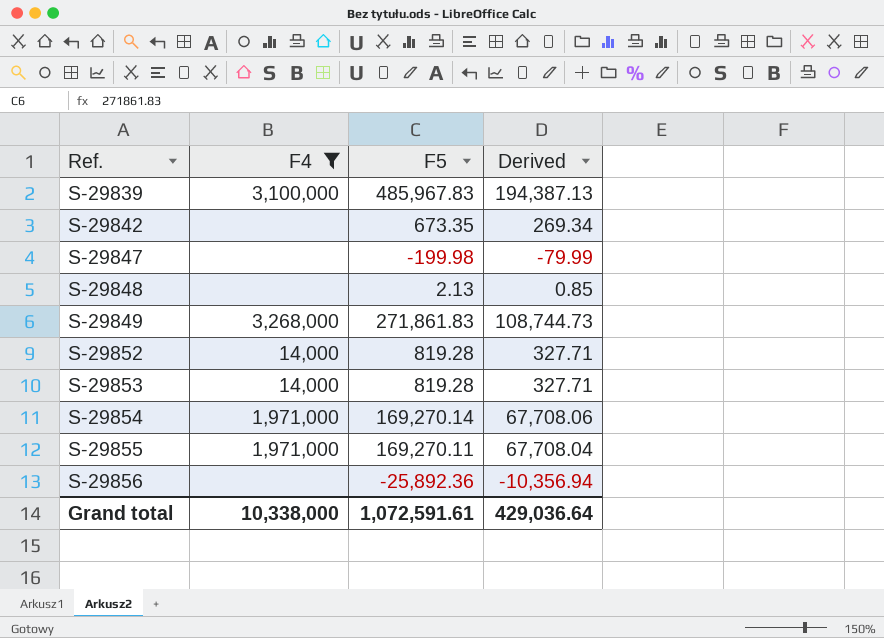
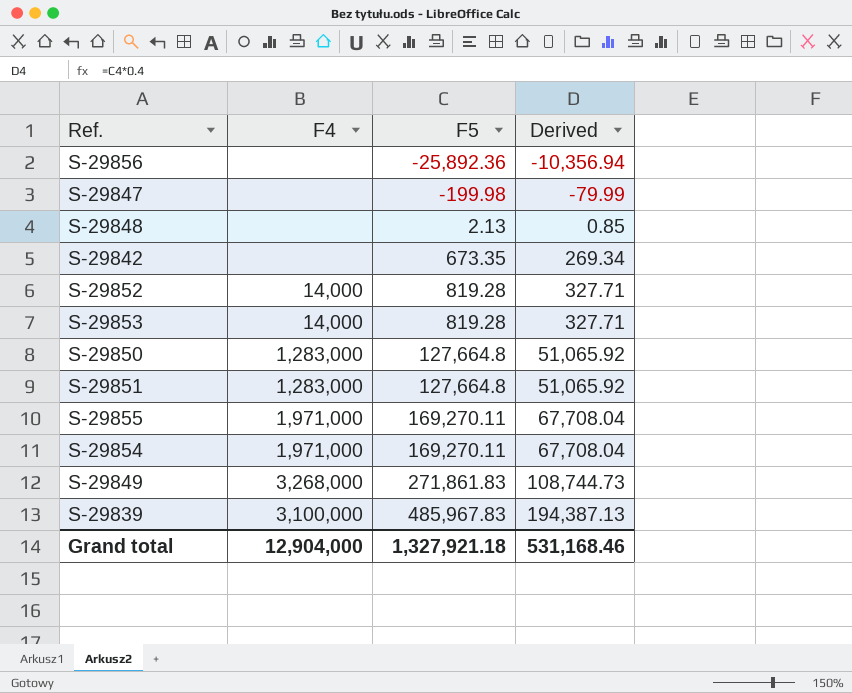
filter: F4 != 1,283,000 -> none
row order: Ref. ascending -> F5 ascending
S-29854 | F5: 169,270.14 -> 169,270.11
S-29854 | Derived: 67,708.06 -> 67,708.04
Grand total | F4: 10,338,000 -> 12,904,000
Grand total | F5: 1,072,591.61 -> 1,327,921.18
Grand total | Derived: 429,036.64 -> 531,168.46

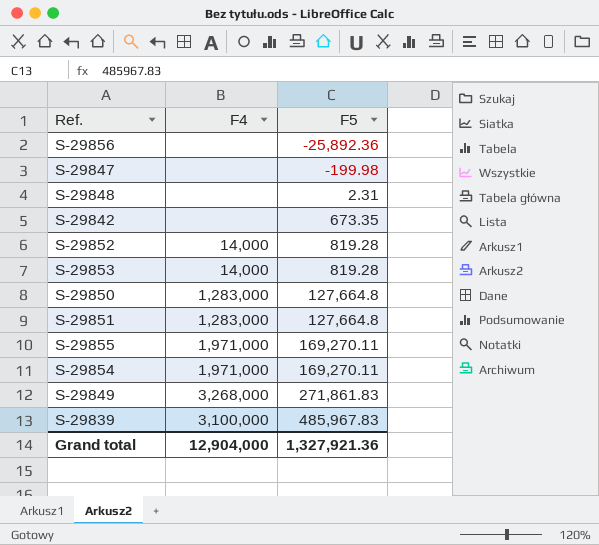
column Derived | formula: [F5] * 0.4 -> none
S-29848 | F5: 2.13 -> 2.31
Grand total | F5: 1,327,921.18 -> 1,327,921.36

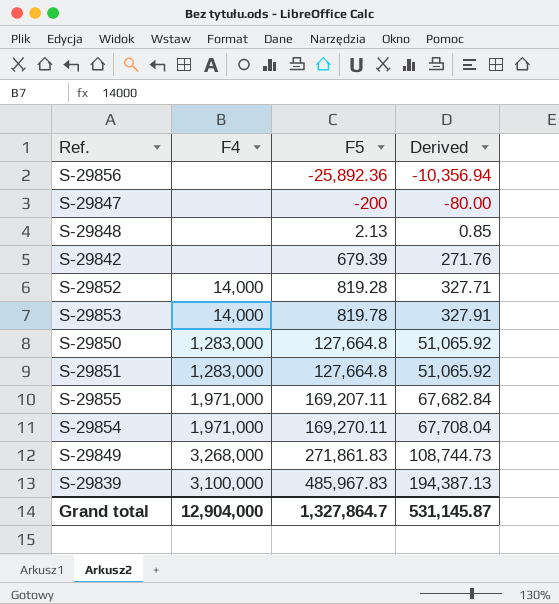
column Derived | formula: none -> [F5] * 0.4
S-29847 | F5: -199.98 -> -200
S-29848 | F5: 2.31 -> 2.13
S-29842 | F5: 673.35 -> 679.39
S-29853 | F5: 819.28 -> 819.78
S-29855 | F5: 169,270.11 -> 169,207.11
Grand total | F5: 1,327,921.36 -> 1,327,864.7

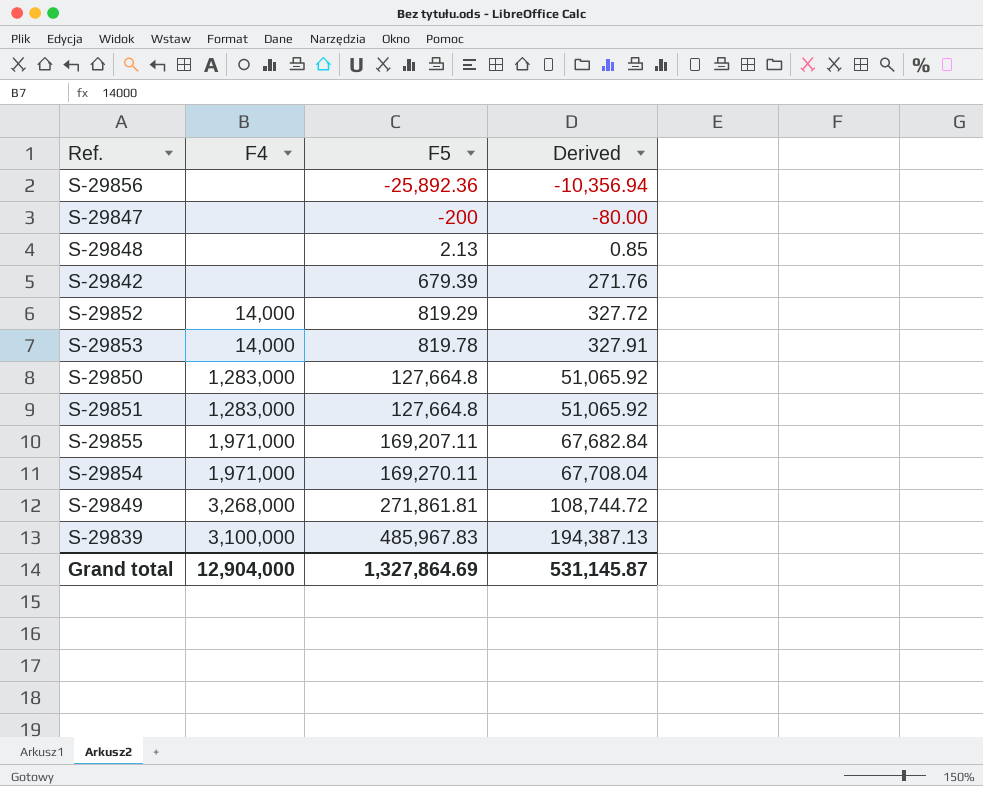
S-29852 | F5: 819.28 -> 819.29
S-29852 | Derived: 327.71 -> 327.72
S-29849 | F5: 271,861.83 -> 271,861.81
S-29849 | Derived: 108,744.73 -> 108,744.72
Grand total | F5: 1,327,864.7 -> 1,327,864.69

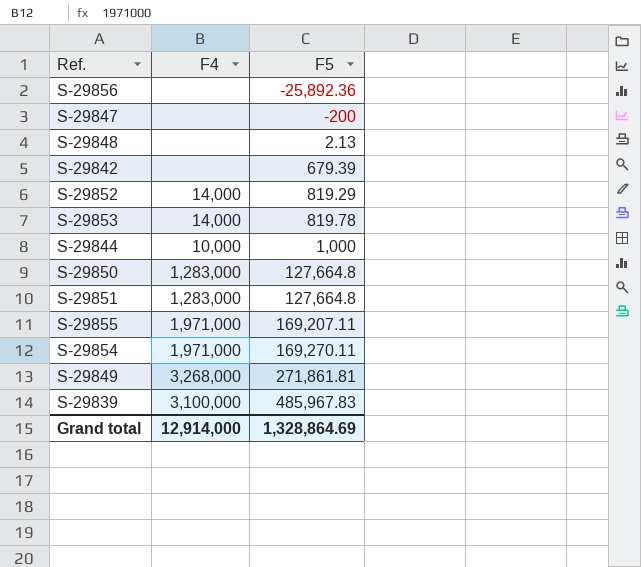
column Derived | formula: [F5] * 0.4 -> none
row S-29844: none -> 10,000 | 1,000
Grand total | F4: 12,904,000 -> 12,914,000
Grand total | F5: 1,327,864.69 -> 1,328,864.69

